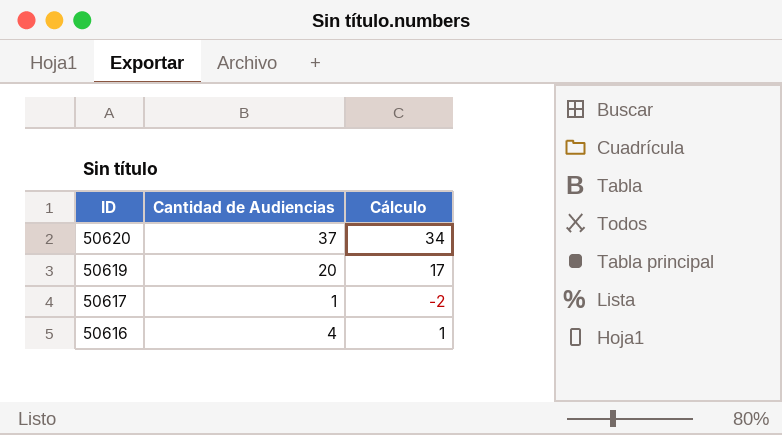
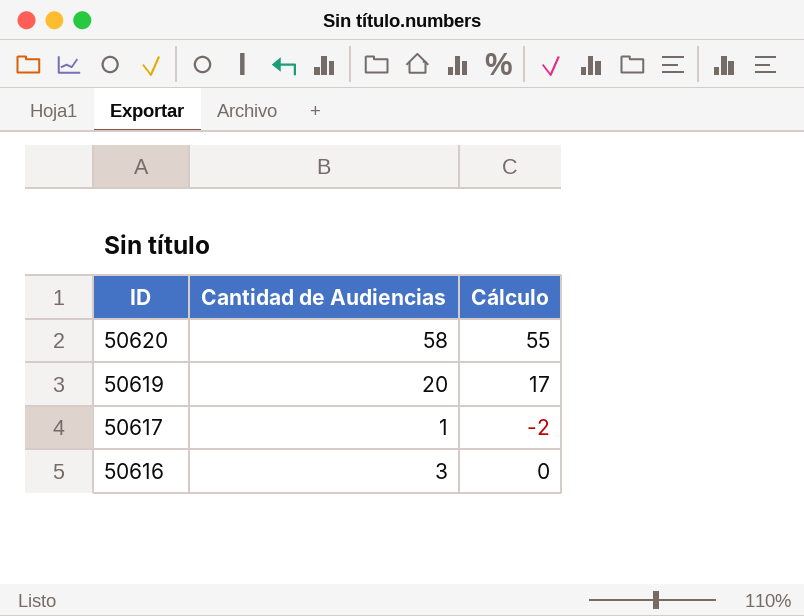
50620 | Cantidad de Audiencias: 37 -> 58
50620 | Cálculo: 34 -> 55
50616 | Cantidad de Audiencias: 4 -> 3
50616 | Cálculo: 1 -> 0

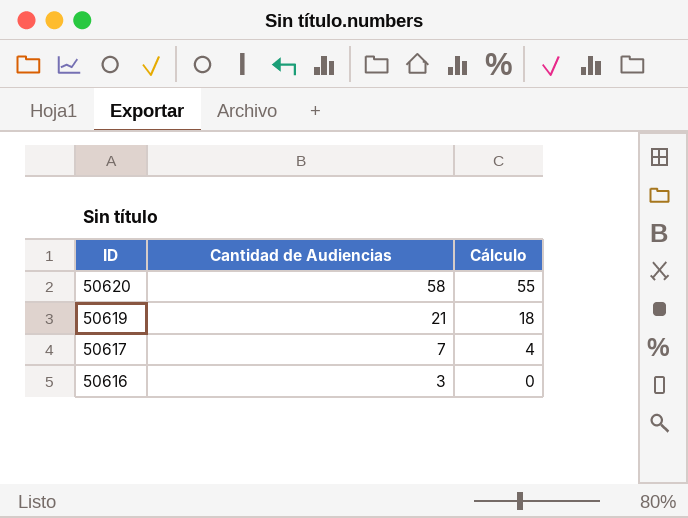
50619 | Cantidad de Audiencias: 20 -> 21
50619 | Cálculo: 17 -> 18
50617 | Cantidad de Audiencias: 1 -> 7
50617 | Cálculo: -2 -> 4

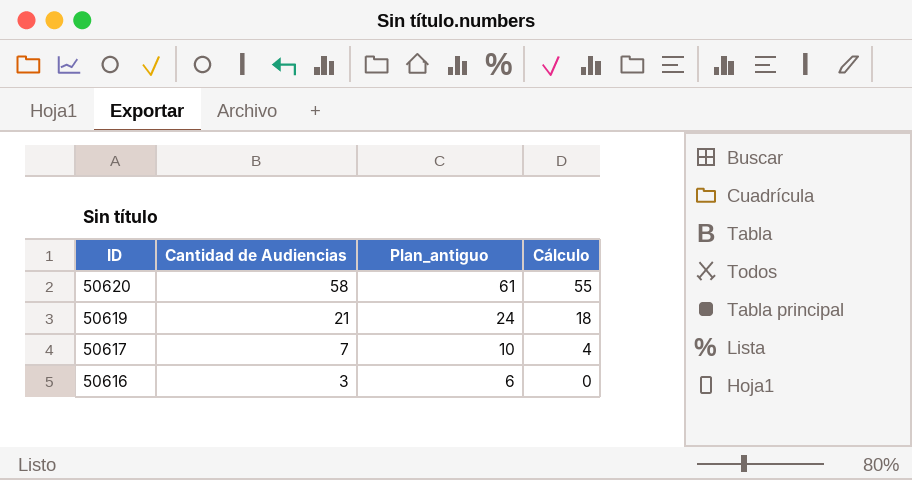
column Plan_antiguo | formula: none -> [Cantidad de Audiencias] + 3

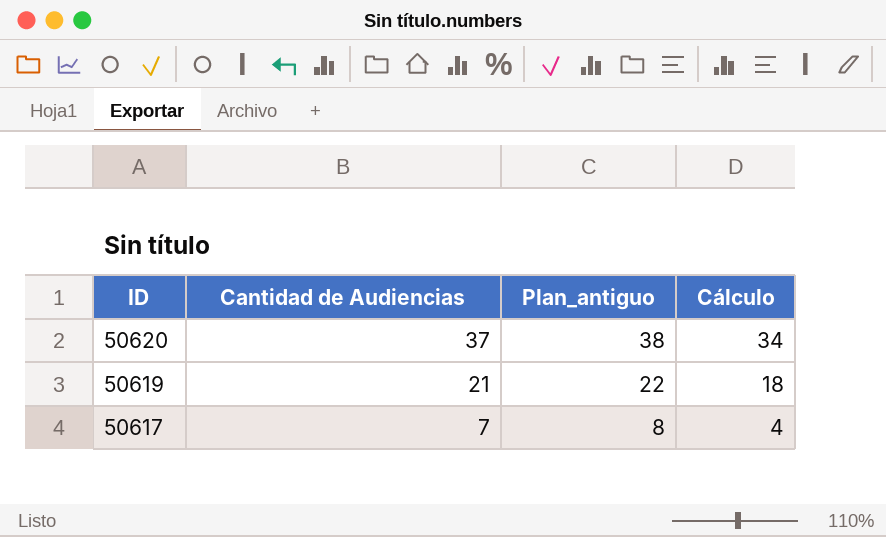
column Plan_antiguo | formula: [Cantidad de Audiencias] + 3 -> [Cantidad de Audiencias] + 1
row 50616: 3 | 6 | 0 -> none
50620 | Cantidad de Audiencias: 58 -> 37
50620 | Cálculo: 55 -> 34

